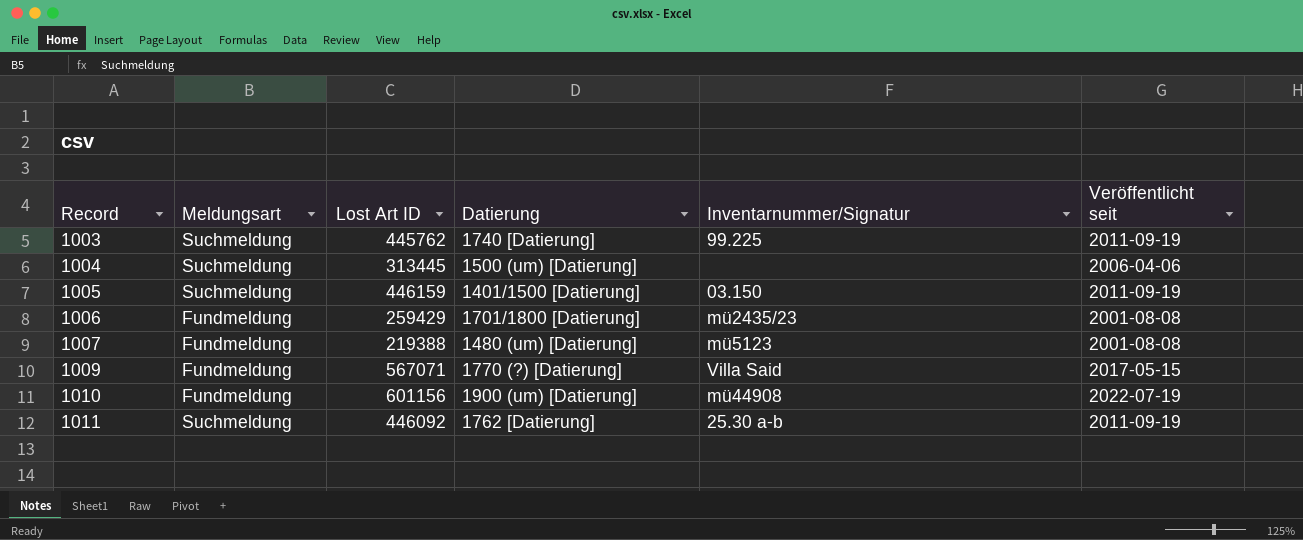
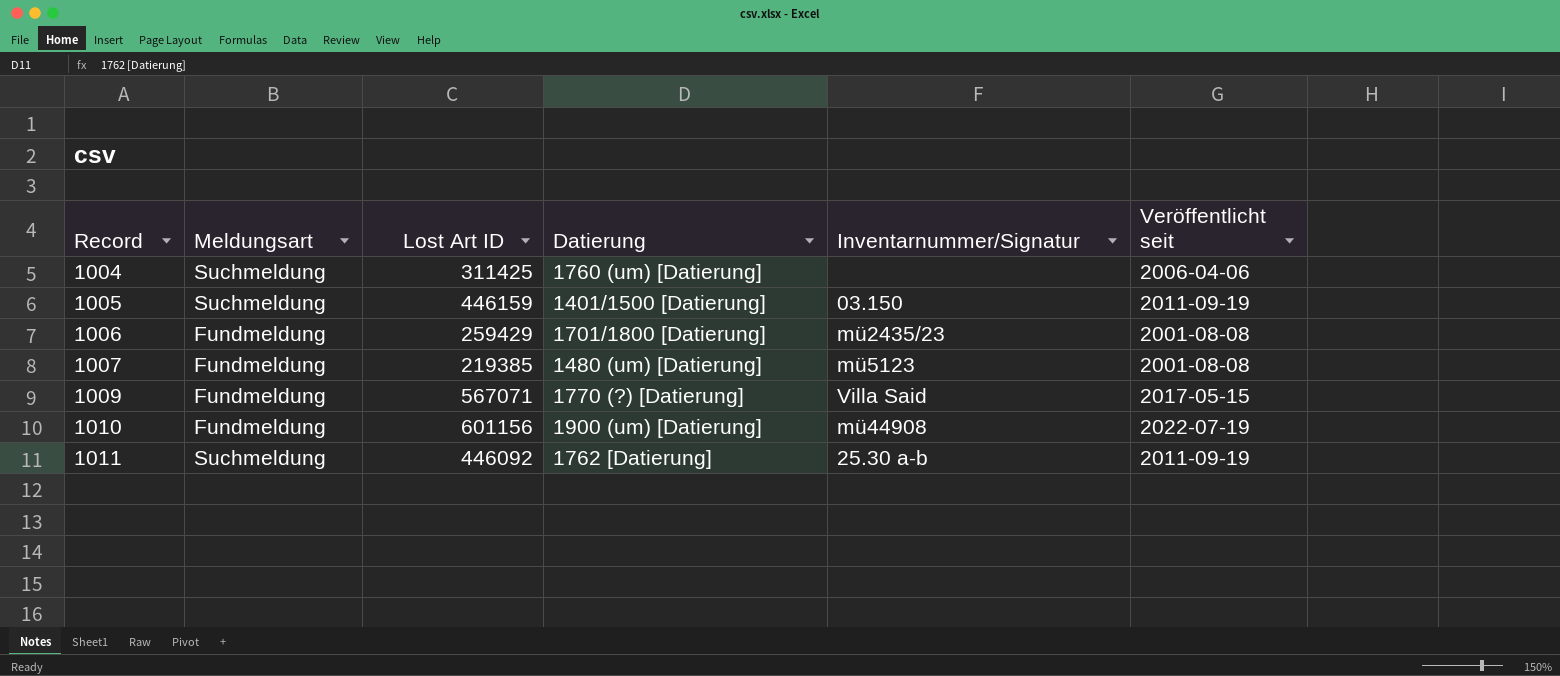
row 1003: Suchmeldung | 445762 | 1740 [Datierung] | 99.225 | 2011-09-19 -> none
1004 | Lost Art ID: 313445 -> 311425
1004 | Datierung: 1500 (um) [Datierung] -> 1760 (um) [Datierung]
1007 | Lost Art ID: 219388 -> 219385

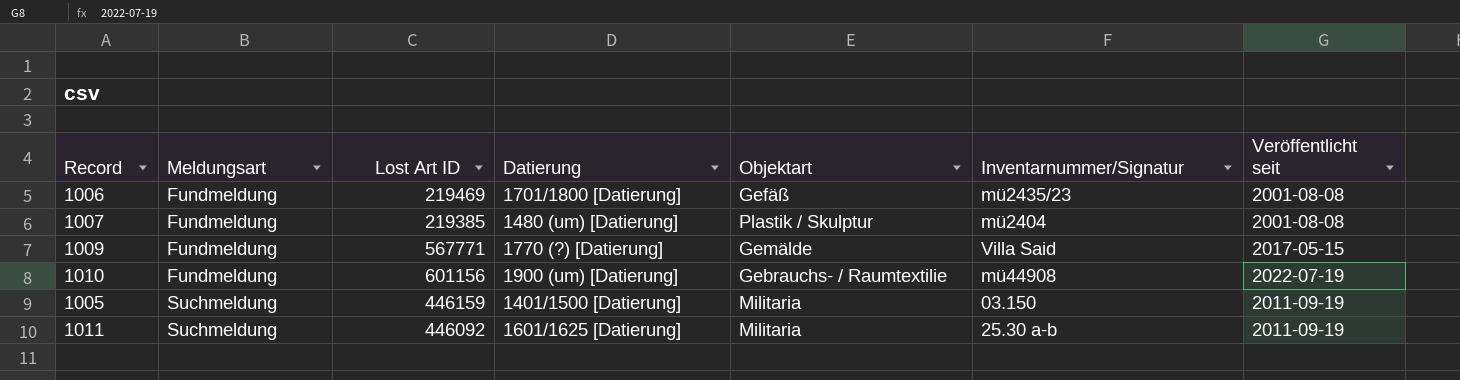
row order: Record ascending -> Meldungsart ascending
column Objektart | position: none -> 5
row 1004: Suchmeldung | 311425 | 1760 (um) [Datierung] | none | 2006-04-06 -> none
1006 | Lost Art ID: 259429 -> 219469
1007 | Inventarnummer/Signatur: mü5123 -> mü2404
1009 | Lost Art ID: 567071 -> 567771
1011 | Datierung: 1762 [Datierung] -> 1601/1625 [Datierung]

